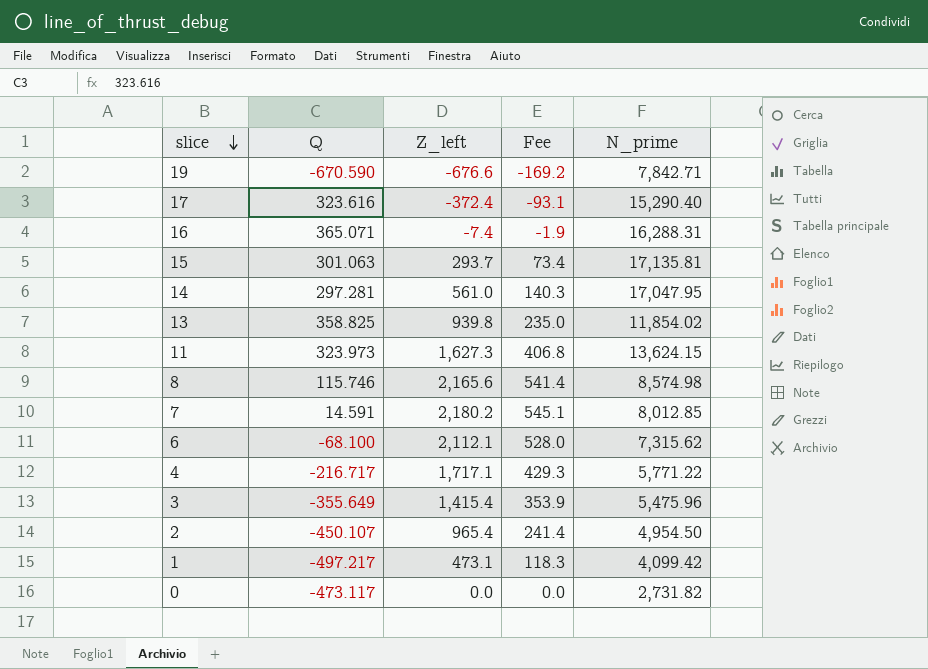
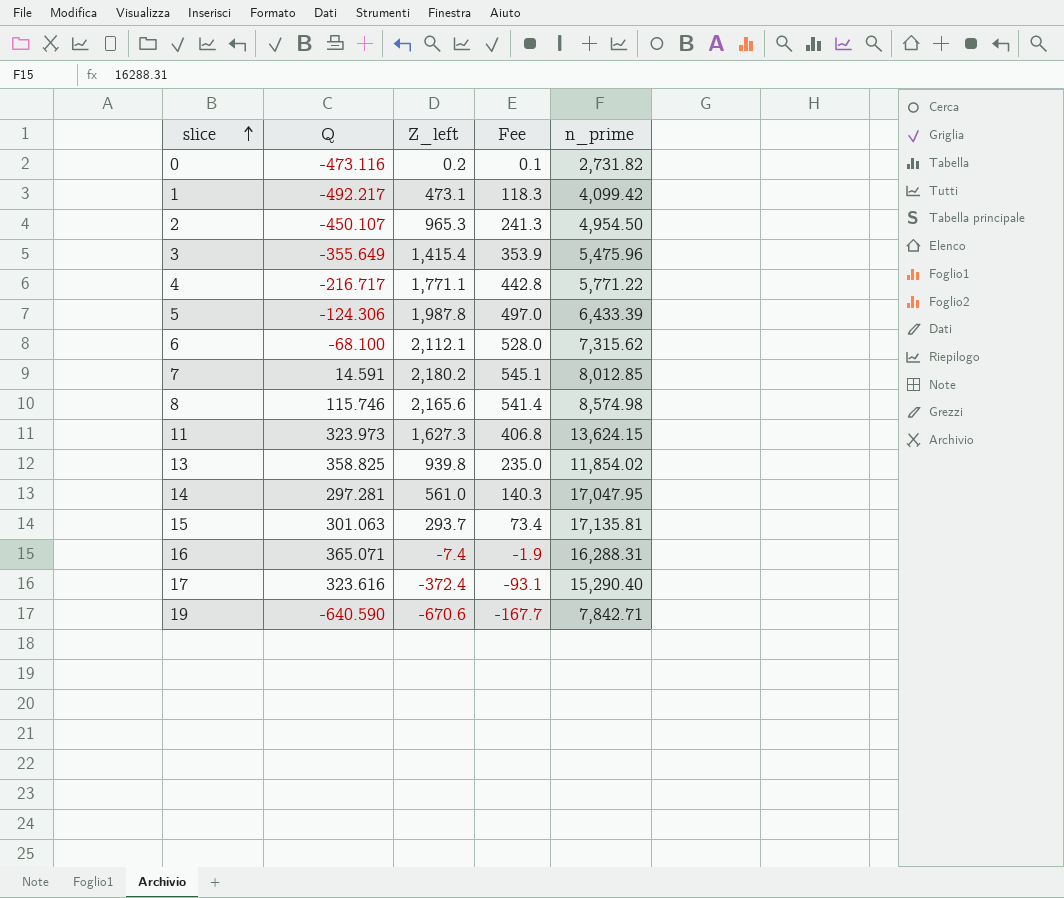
row order: slice descending -> slice ascending
column name: N_prime -> n_prime
0 | Q: -473.117 -> -473.116
0 | Z_left: 0.0 -> 0.2
0 | Fee: 0.0 -> 0.1
1 | Q: -497.217 -> -492.217
2 | Z_left: 965.4 -> 965.3
2 | Fee: 241.4 -> 241.3
4 | Z_left: 1,717.1 -> 1,771.1
4 | Fee: 429.3 -> 442.8
row 5: none -> -124.306 | 1,987.8 | 497.0 | 6,433.39
19 | Q: -670.590 -> -640.590
19 | Z_left: -676.6 -> -670.6
19 | Fee: -169.2 -> -167.7

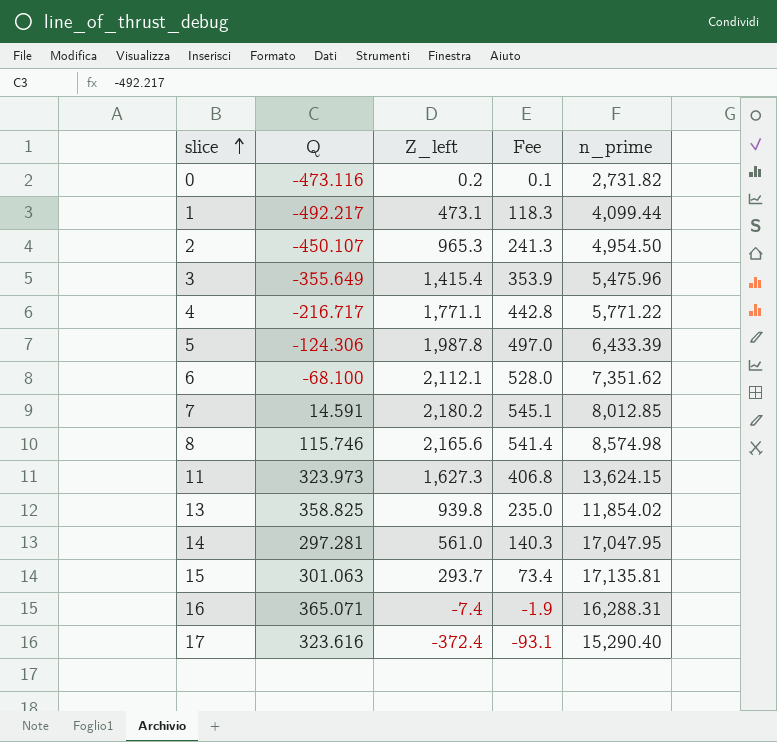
row 19: -640.590 | -670.6 | -167.7 | 7,842.71 -> none
1 | n_prime: 4,099.42 -> 4,099.44
6 | n_prime: 7,315.62 -> 7,351.62

